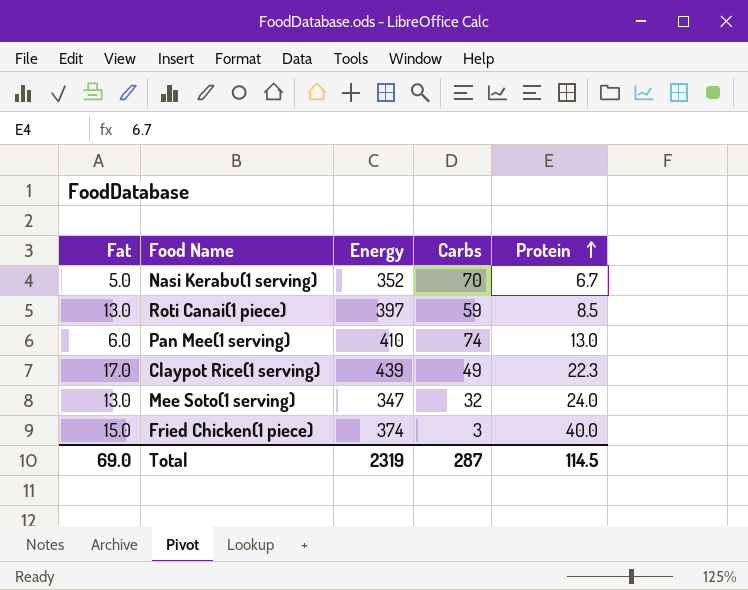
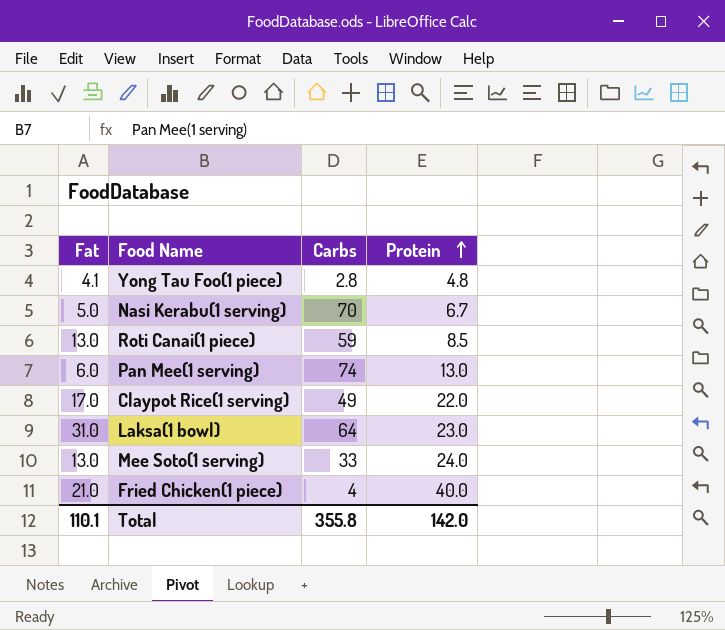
column Energy | position: 3 -> none
row Yong Tau Foo(1 piece): none -> 4.1 | 2.8 | 4.8
Claypot Rice(1 serving) | Protein: 22.3 -> 22.0
row Laksa(1 bowl): none -> 31.0 | 64 | 23.0
Mee Soto(1 serving) | Carbs: 32 -> 33
Fried Chicken(1 piece) | Fat: 15.0 -> 21.0
Fried Chicken(1 piece) | Carbs: 3 -> 4
Total | Fat: 69.0 -> 110.1
Total | Carbs: 287 -> 355.8
Total | Protein: 114.5 -> 142.0

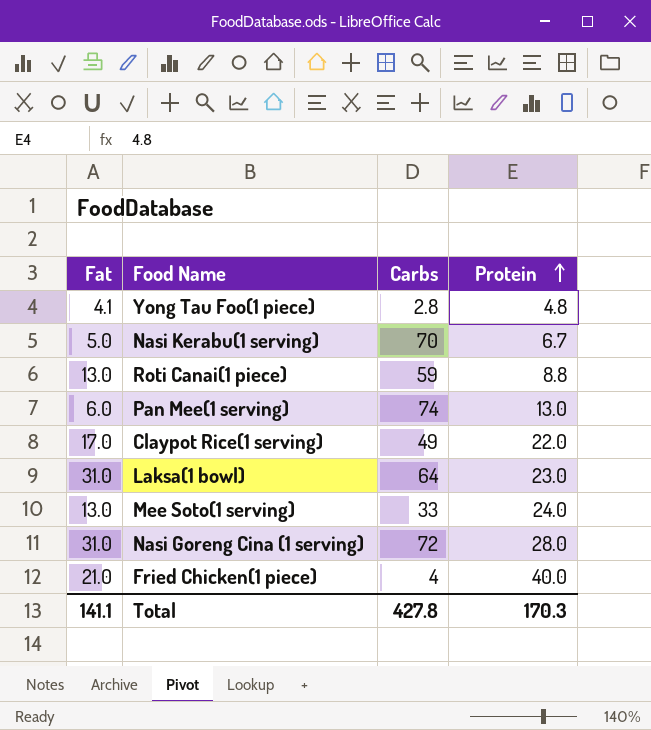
Roti Canai(1 piece) | Protein: 8.5 -> 8.8
row Nasi Goreng Cina (1 serving): none -> 31.0 | 72 | 28.0
Total | Fat: 110.1 -> 141.1
Total | Carbs: 355.8 -> 427.8
Total | Protein: 142.0 -> 170.3

